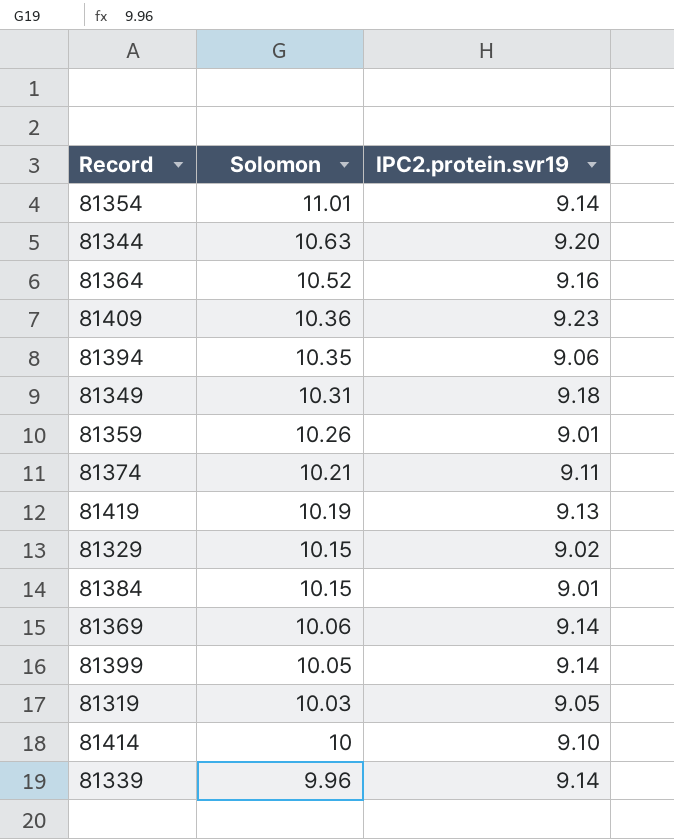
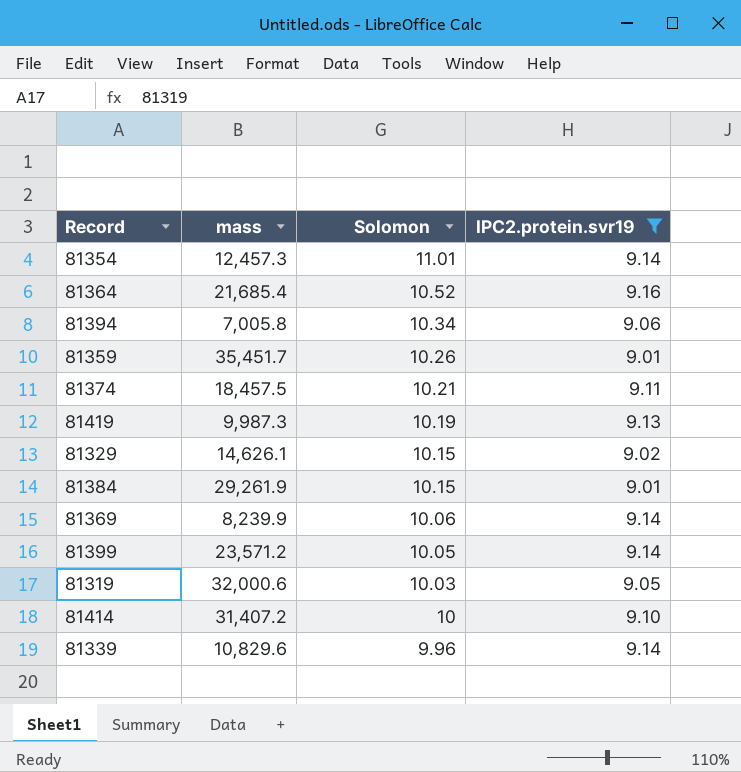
filter: none -> IPC2.protein.svr19 <= 9.16
column mass | position: none -> 2
81394 | Solomon: 10.35 -> 10.34

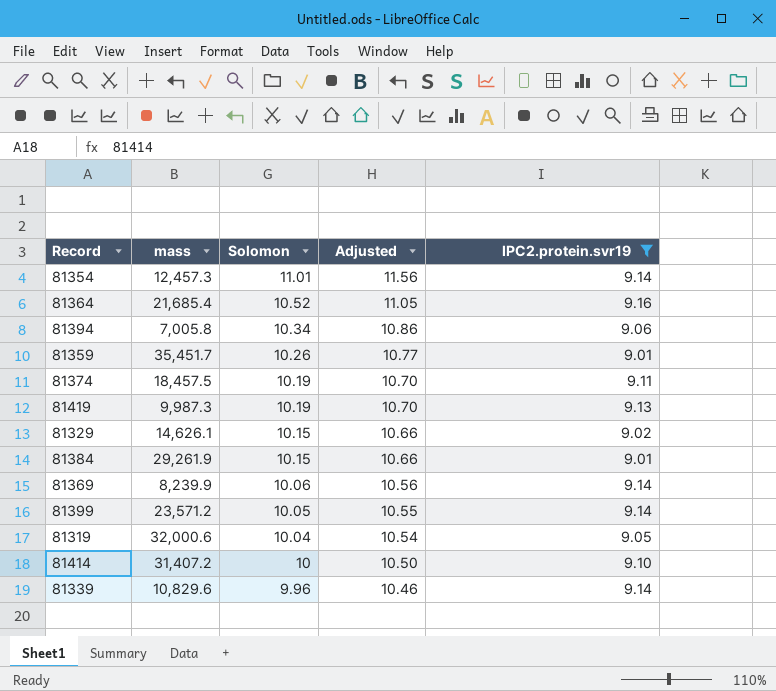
column Adjusted | formula: none -> [Solomon] * 1.05
81374 | Solomon: 10.21 -> 10.19
81319 | Solomon: 10.03 -> 10.04

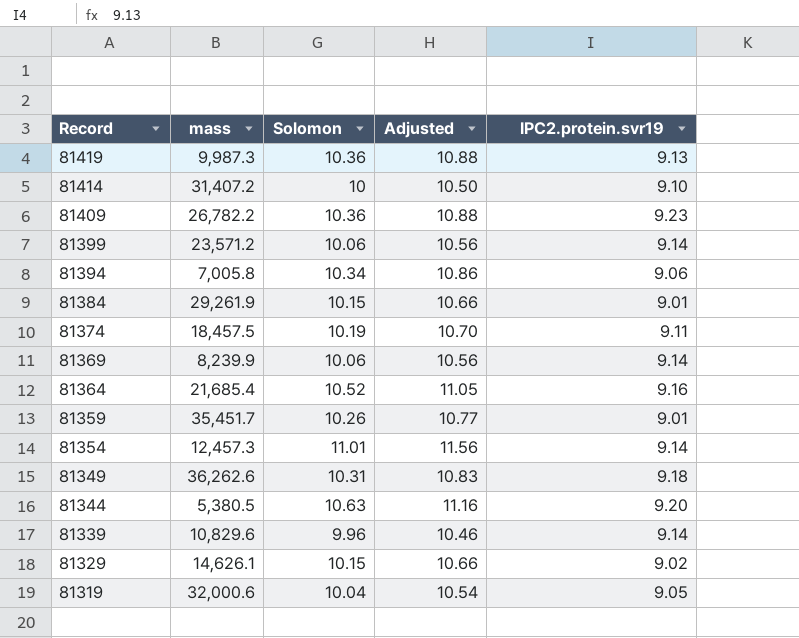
filter: IPC2.protein.svr19 <= 9.16 -> none
row order: Solomon descending -> Record descending
81419 | Solomon: 10.19 -> 10.36
81419 | Adjusted: 10.70 -> 10.88
81399 | Solomon: 10.05 -> 10.06
81399 | Adjusted: 10.55 -> 10.56

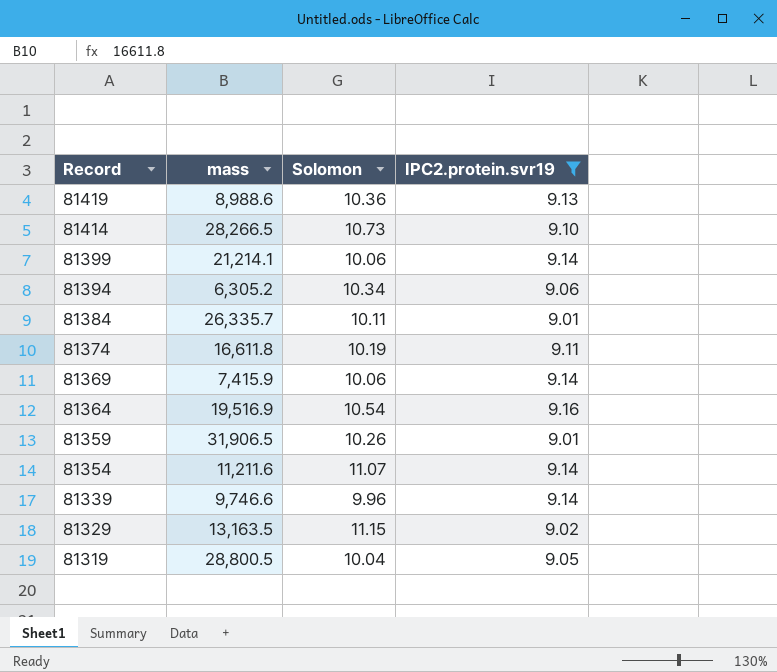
filter: none -> IPC2.protein.svr19 <= 9.16
column Adjusted | formula: [Solomon] * 1.05 -> none
81419 | mass: 9,987.3 -> 8,988.6
81414 | mass: 31,407.2 -> 28,266.5
81414 | Solomon: 10 -> 10.73
81399 | mass: 23,571.2 -> 21,214.1
81394 | mass: 7,005.8 -> 6,305.2
81384 | mass: 29,261.9 -> 26,335.7
81384 | Solomon: 10.15 -> 10.11
81374 | mass: 18,457.5 -> 16,611.8
81369 | mass: 8,239.9 -> 7,415.9
81364 | mass: 21,685.4 -> 19,516.9
81364 | Solomon: 10.52 -> 10.54
81359 | mass: 35,451.7 -> 31,906.5
81354 | mass: 12,457.3 -> 11,211.6
81354 | Solomon: 11.01 -> 11.07
81339 | mass: 10,829.6 -> 9,746.6
81329 | mass: 14,626.1 -> 13,163.5
81329 | Solomon: 10.15 -> 11.15
81319 | mass: 32,000.6 -> 28,800.5

